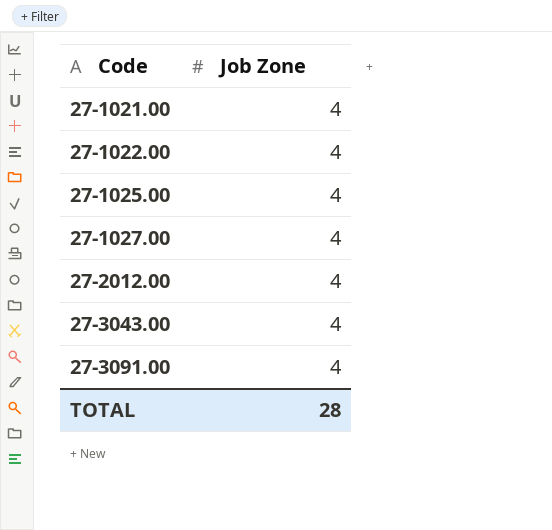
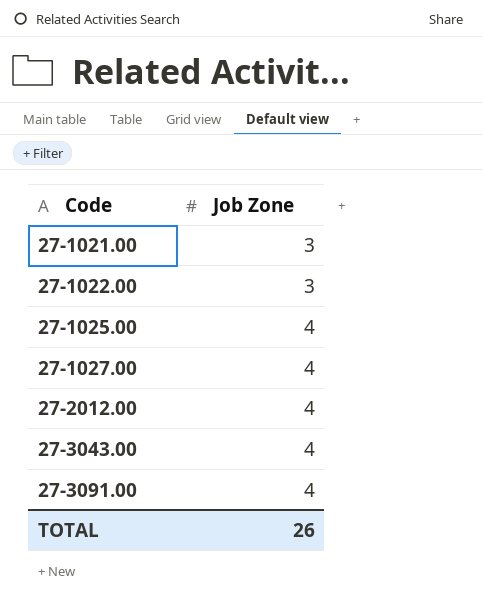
27-1021.00 | Job Zone: 4 -> 3
27-1022.00 | Job Zone: 4 -> 3
TOTAL | Job Zone: 28 -> 26

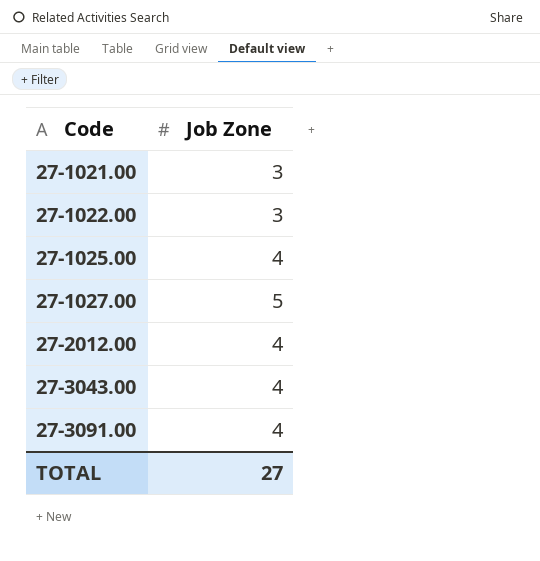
27-1027.00 | Job Zone: 4 -> 5
TOTAL | Job Zone: 26 -> 27

